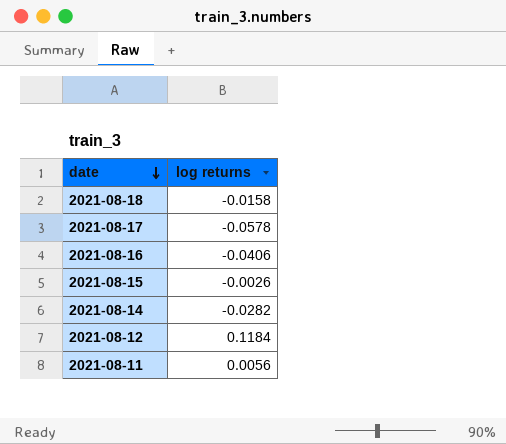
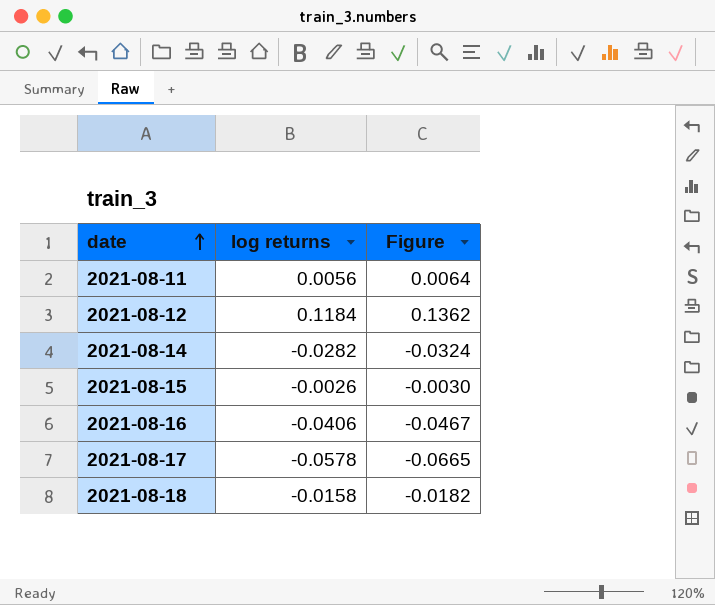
row order: date descending -> date ascending
column Figure | formula: none -> [log returns] * 1.15

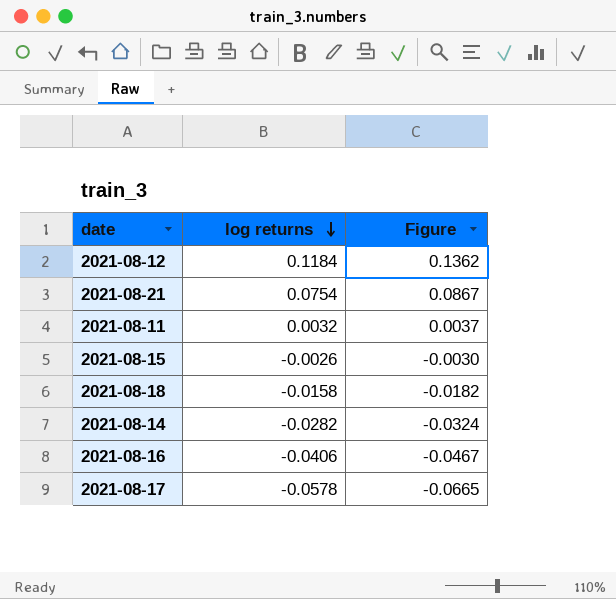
row order: date ascending -> log returns descending
row 2021-08-21: none -> 0.0754 | 0.0867
2021-08-11 | log returns: 0.0056 -> 0.0032
2021-08-11 | Figure: 0.0064 -> 0.0037

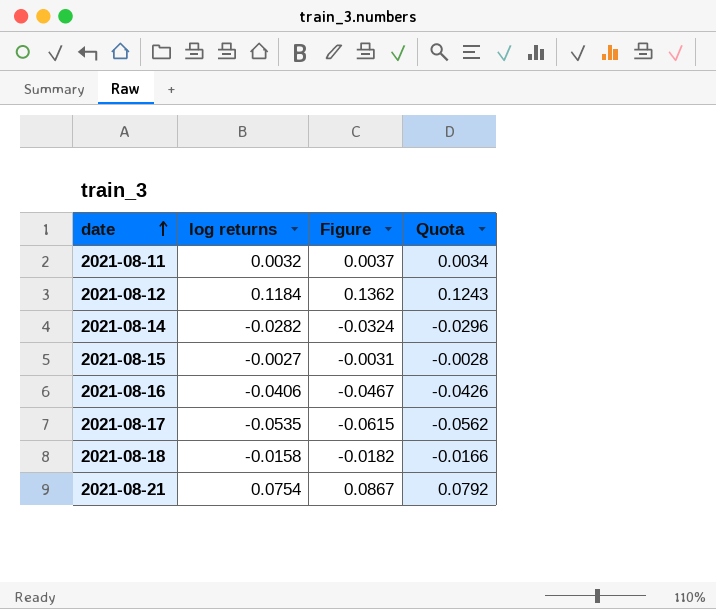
row order: log returns descending -> date ascending
column Quota | formula: none -> [log returns] * 1.05
2021-08-15 | log returns: -0.0026 -> -0.0027
2021-08-15 | Figure: -0.0030 -> -0.0031
2021-08-17 | log returns: -0.0578 -> -0.0535
2021-08-17 | Figure: -0.0665 -> -0.0615

